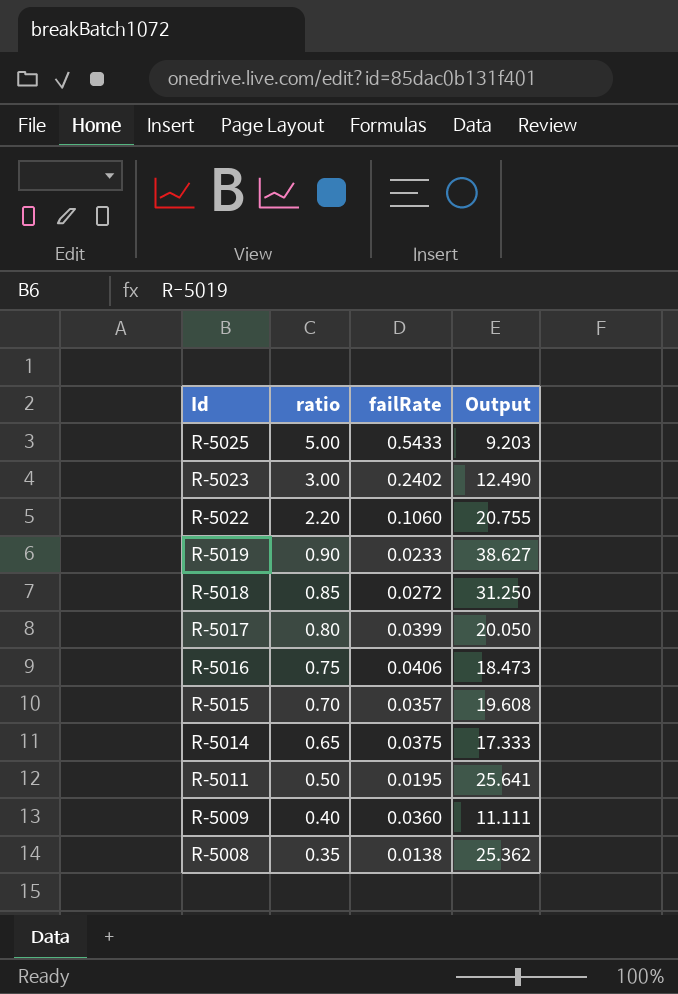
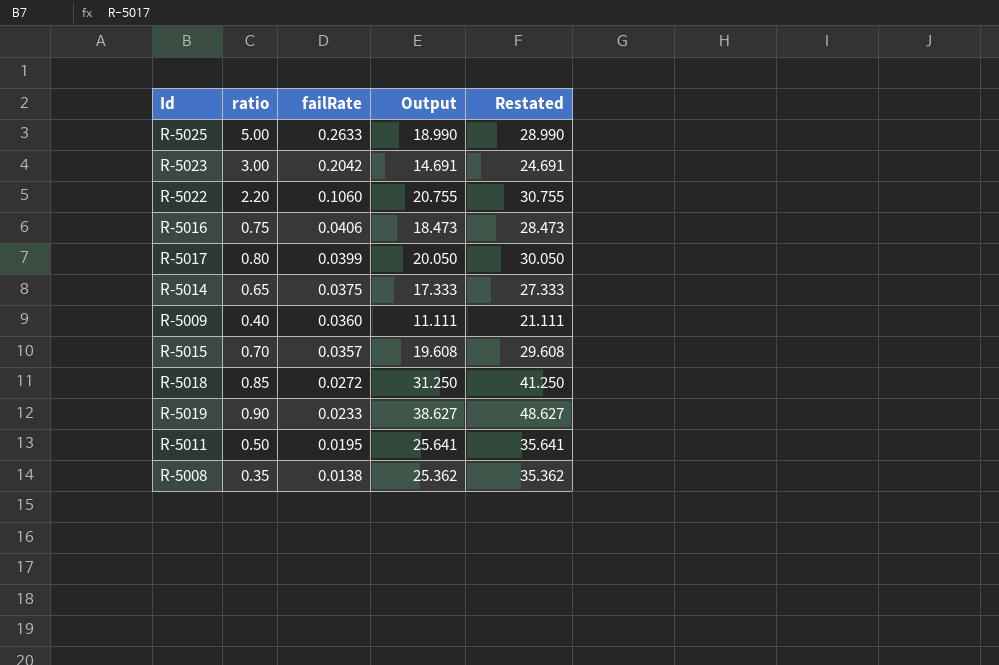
row order: Id descending -> failRate descending
column Restated | formula: none -> [Output] + 10
R-5025 | failRate: 0.5433 -> 0.2633
R-5025 | Output: 9.203 -> 18.990
R-5023 | failRate: 0.2402 -> 0.2042
R-5023 | Output: 12.490 -> 14.691

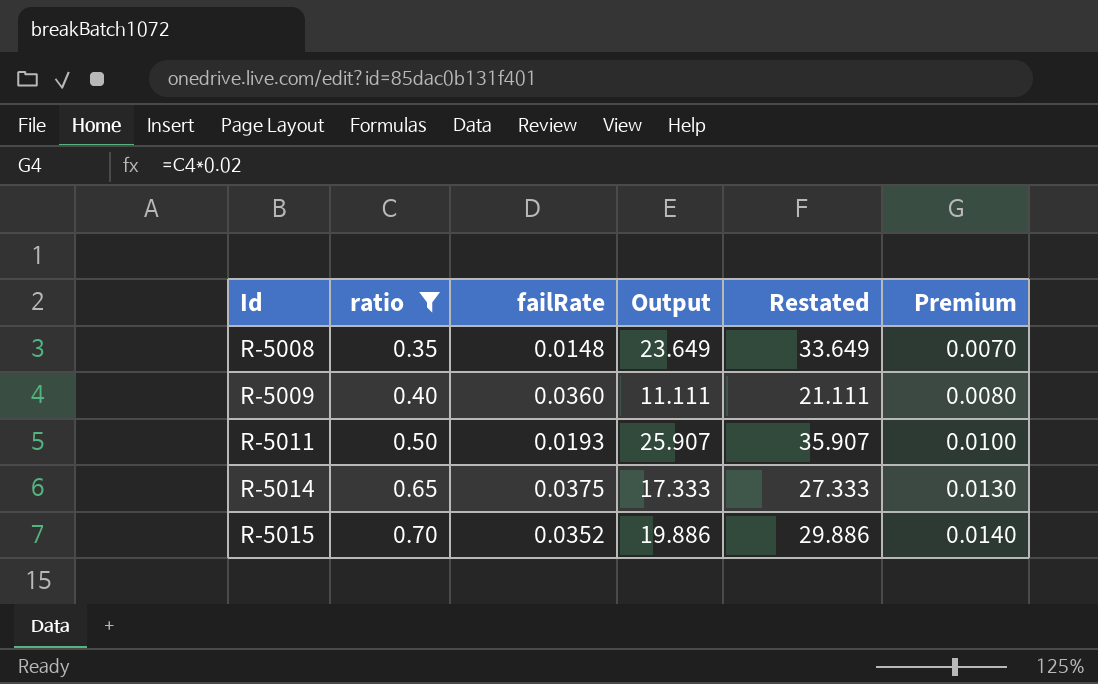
filter: none -> ratio <= 0.70
row order: failRate descending -> Id ascending
column Premium | formula: none -> [ratio] * 0.02
R-5008 | failRate: 0.0138 -> 0.0148
R-5008 | Output: 25.362 -> 23.649
R-5008 | Restated: 35.362 -> 33.649
R-5011 | failRate: 0.0195 -> 0.0193
R-5011 | Output: 25.641 -> 25.907
R-5011 | Restated: 35.641 -> 35.907
R-5015 | failRate: 0.0357 -> 0.0352
R-5015 | Output: 19.608 -> 19.886
R-5015 | Restated: 29.608 -> 29.886

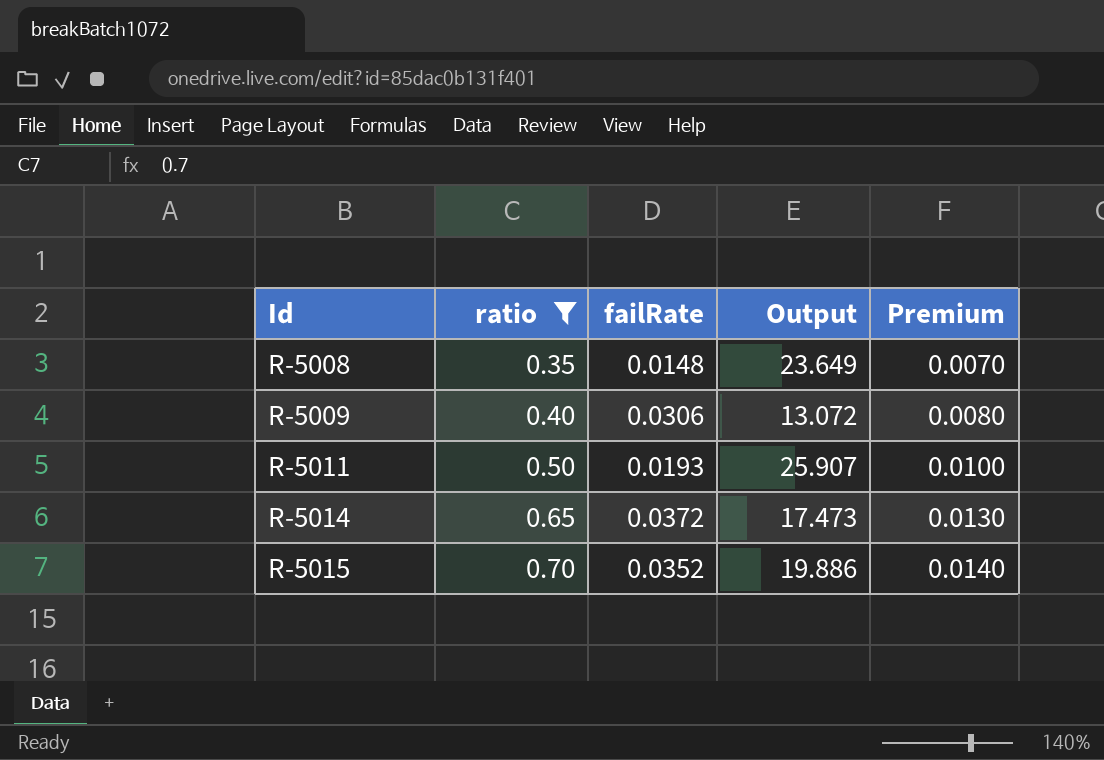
column Restated | formula: [Output] + 10 -> none
R-5009 | failRate: 0.0360 -> 0.0306
R-5009 | Output: 11.111 -> 13.072
R-5014 | failRate: 0.0375 -> 0.0372
R-5014 | Output: 17.333 -> 17.473

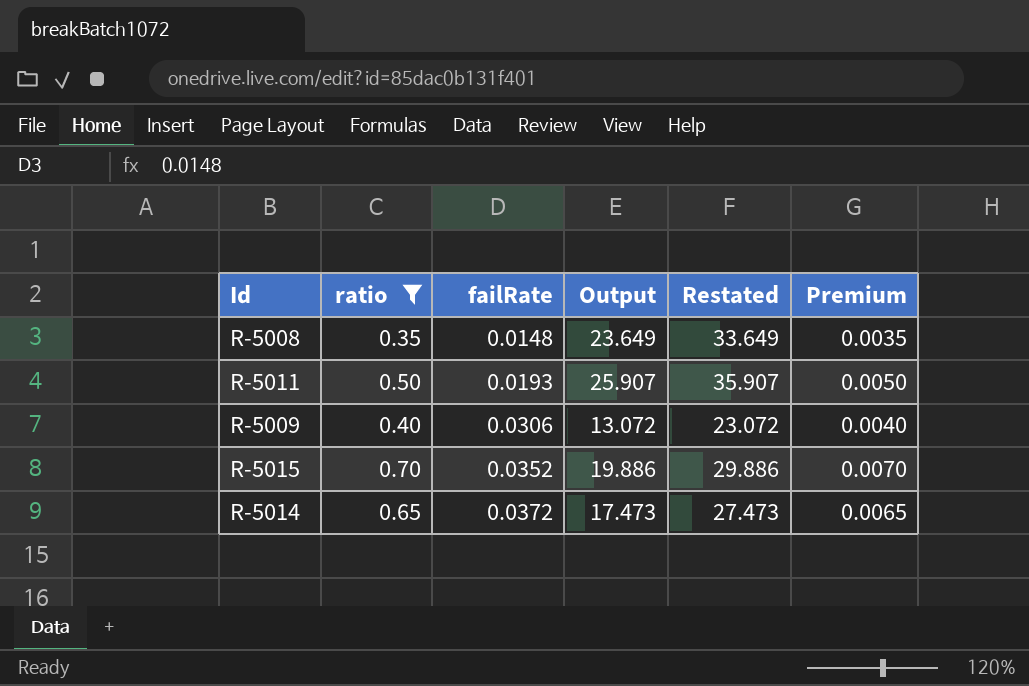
row order: Id ascending -> failRate ascending
column Restated | formula: none -> [Output] + 10
column Premium | formula: [ratio] * 0.02 -> [ratio] * 0.01

